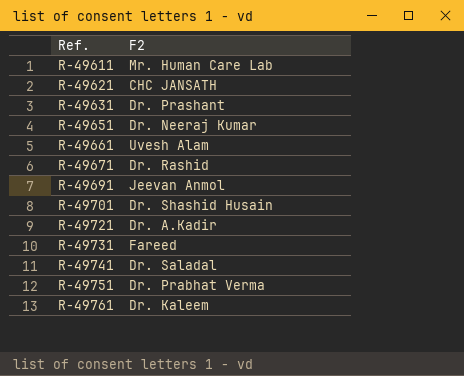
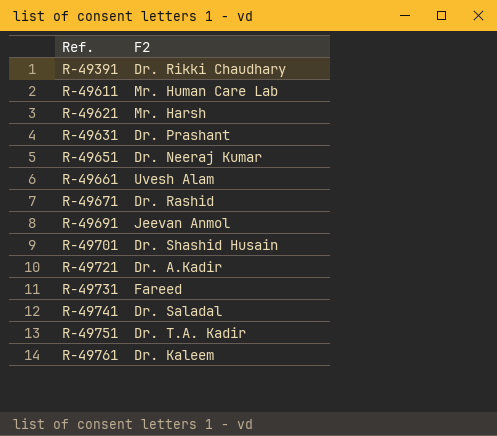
row R-49391: none -> Dr. Rikki Chaudhary
R-49621 | F2: CHC JANSATH -> Mr. Harsh
R-49751 | F2: Dr. Prabhat Verma -> Dr. T.A. Kadir

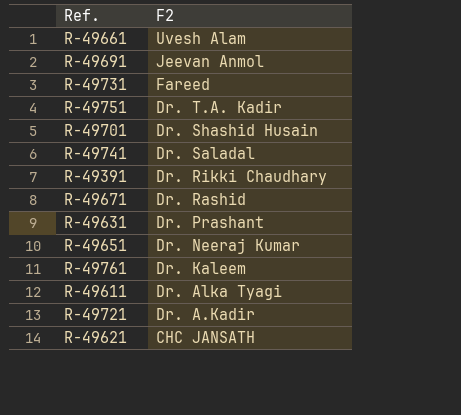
row order: Ref. ascending -> F2 descending
R-49611 | F2: Mr. Human Care Lab -> Dr. Alka Tyagi
R-49621 | F2: Mr. Harsh -> CHC JANSATH

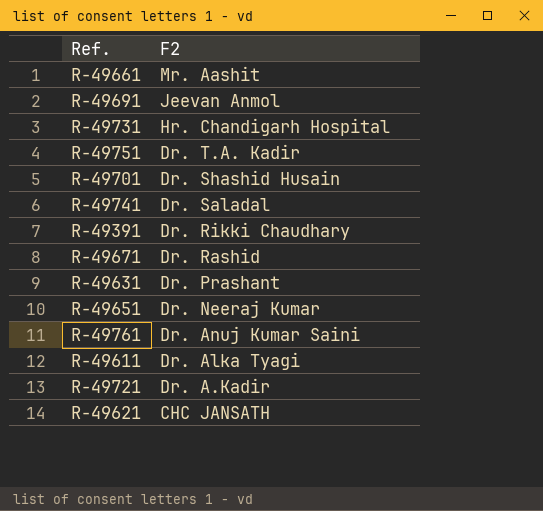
R-49661 | F2: Uvesh Alam -> Mr. Aashit
R-49731 | F2: Fareed -> Hr. Chandigarh Hospital
R-49761 | F2: Dr. Kaleem -> Dr. Anuj Kumar Saini

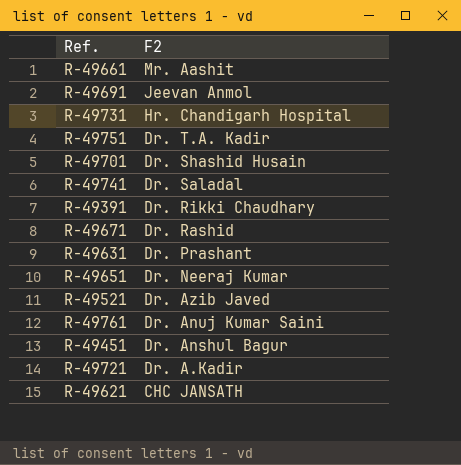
row R-49611: Dr. Alka Tyagi -> none
row R-49521: none -> Dr. Azib Javed
row R-49451: none -> Dr. Anshul Bagur

